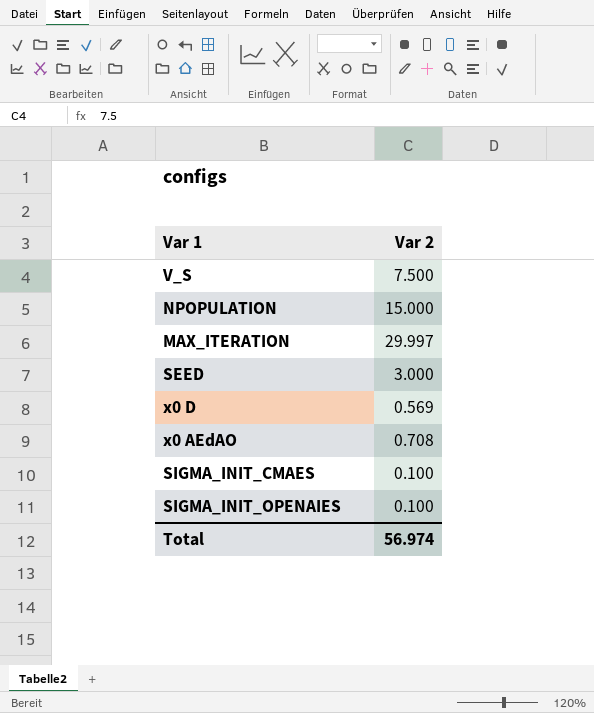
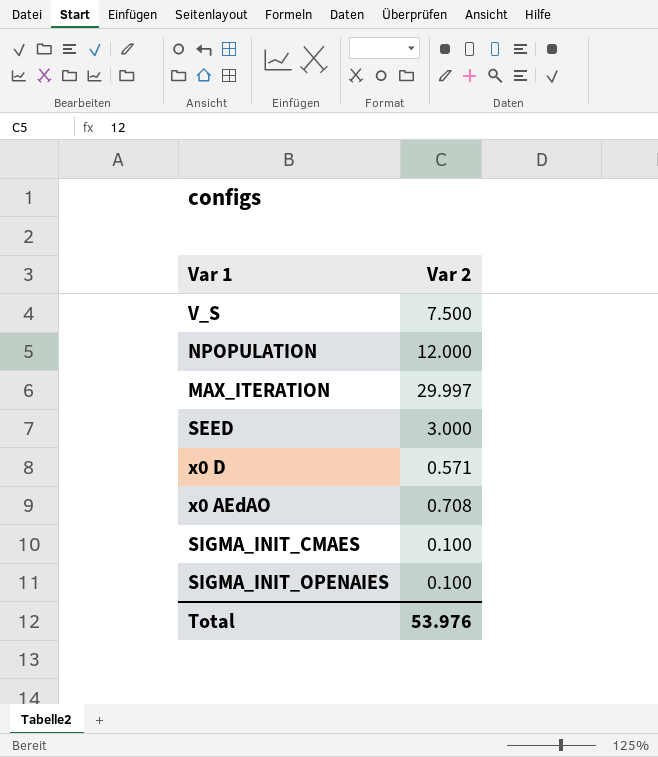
NPOPULATION | Var 2: 15.000 -> 12.000
x0 D | Var 2: 0.569 -> 0.571
Total | Var 2: 56.974 -> 53.976

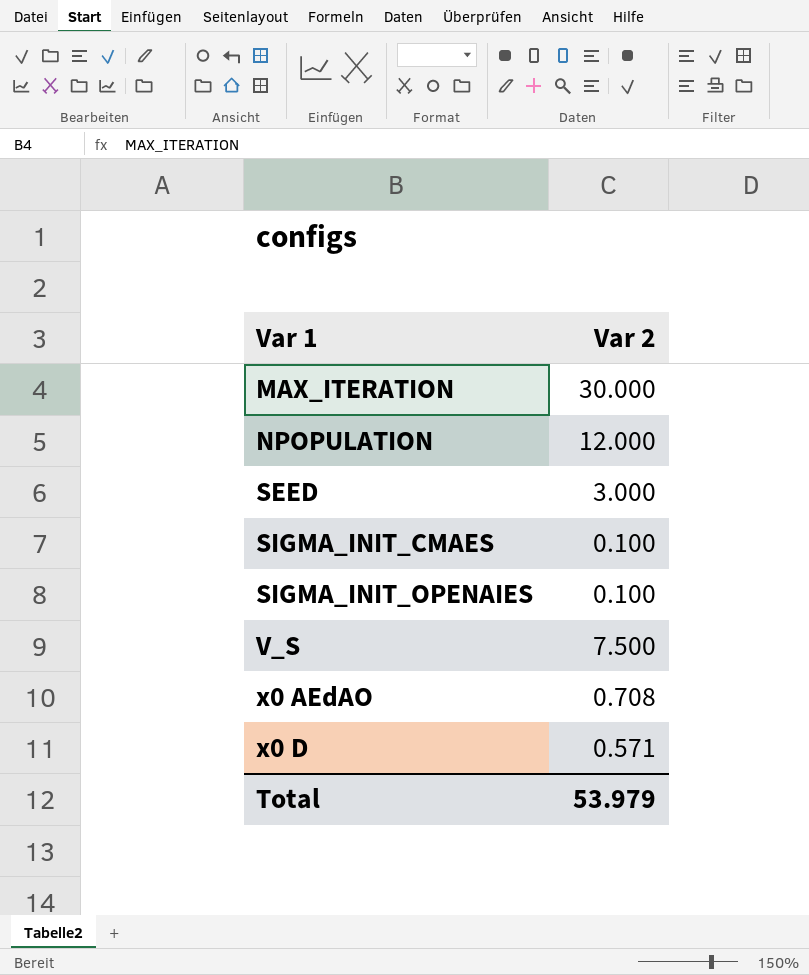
row order: none -> Var 1 ascending
MAX_ITERATION | Var 2: 29.997 -> 30.000
Total | Var 2: 53.976 -> 53.979

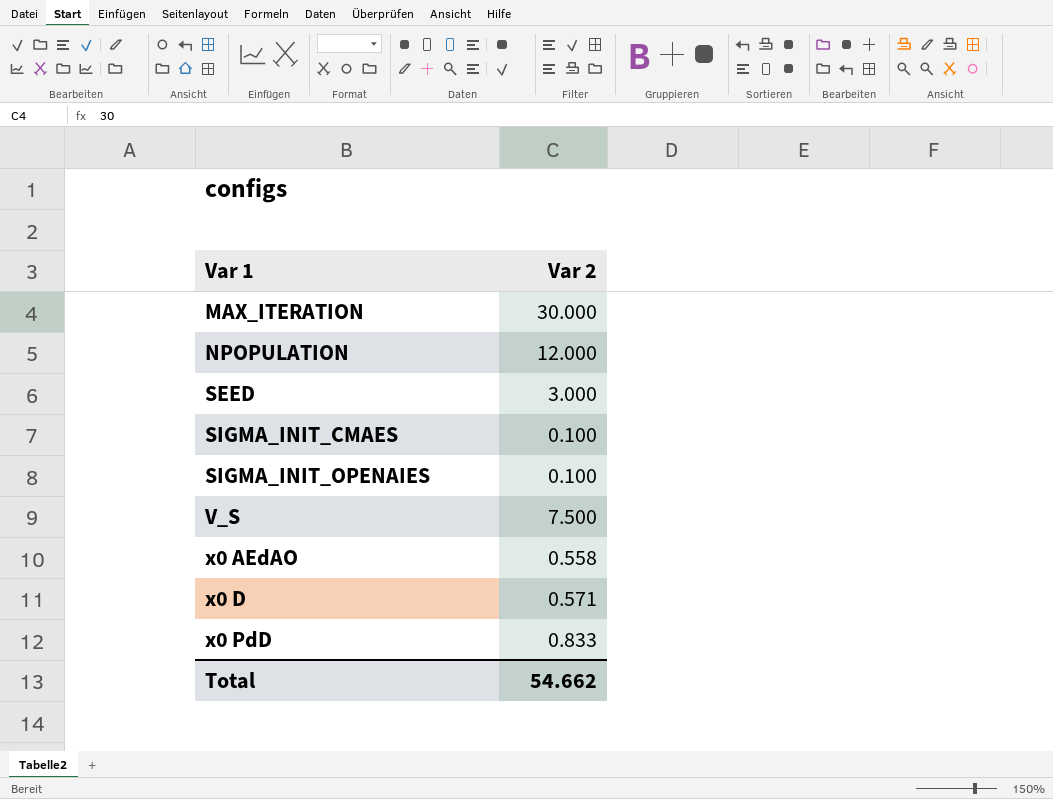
x0 AEdAO | Var 2: 0.708 -> 0.558
row x0 PdD: none -> 0.833
Total | Var 2: 53.979 -> 54.662

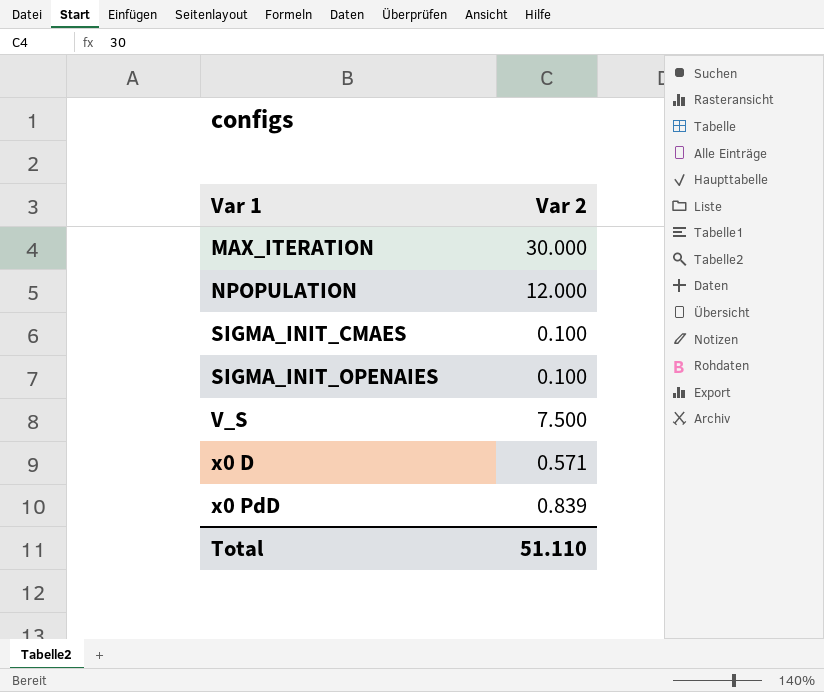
row SEED: 3.000 -> none
row x0 AEdAO: 0.558 -> none
x0 PdD | Var 2: 0.833 -> 0.839
Total | Var 2: 54.662 -> 51.110

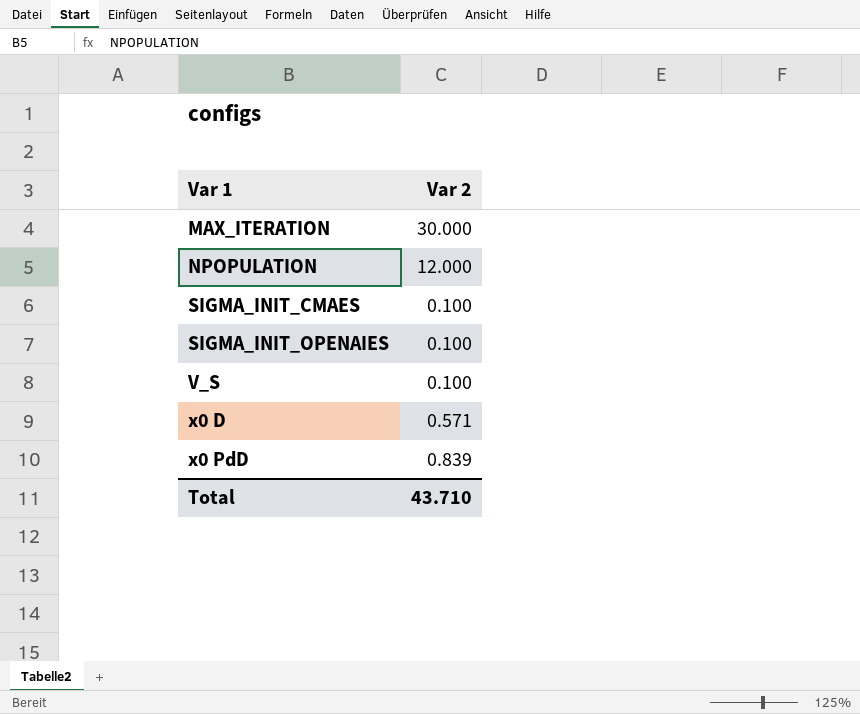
V_S | Var 2: 7.500 -> 0.100
Total | Var 2: 51.110 -> 43.710

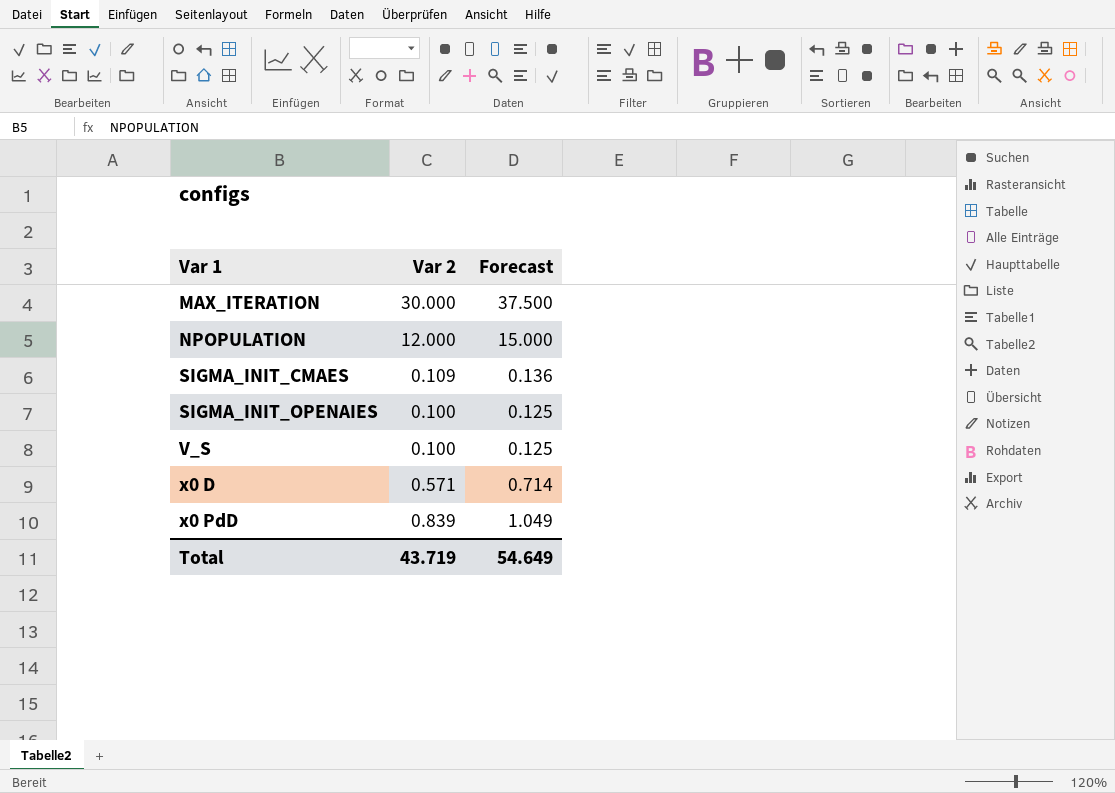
column Forecast | formula: none -> [Var 2] * 1.25
SIGMA_INIT_CMAES | Var 2: 0.100 -> 0.109
Total | Var 2: 43.710 -> 43.719

